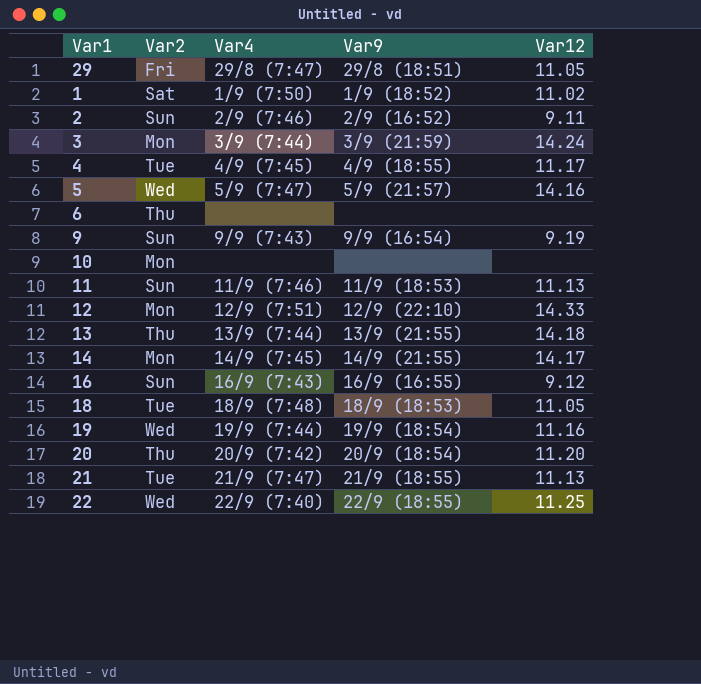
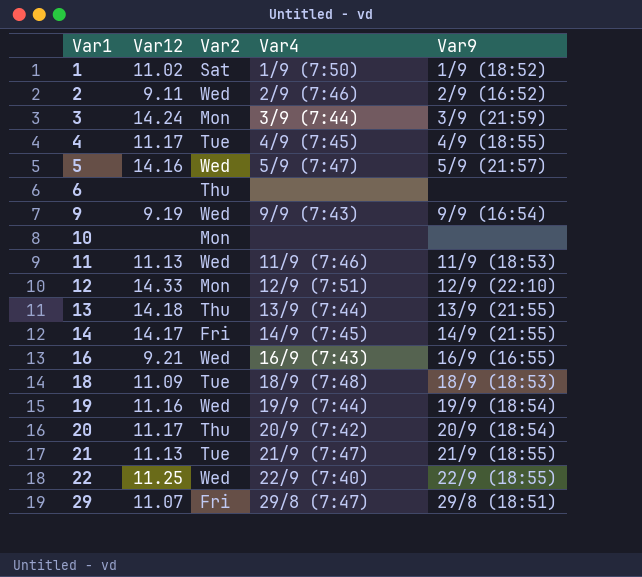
row order: none -> Var1 ascending
column Var12 | position: 5 -> 2
2 | Var2: Sun -> Wed
9 | Var2: Sun -> Wed
11 | Var2: Sun -> Wed
14 | Var2: Mon -> Fri
16 | Var12: 9.12 -> 9.21
16 | Var2: Sun -> Wed
18 | Var12: 11.05 -> 11.09
20 | Var12: 11.20 -> 11.17
29 | Var12: 11.05 -> 11.07

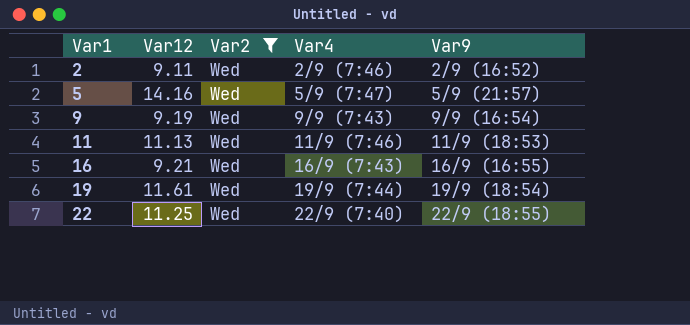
filter: none -> Var2 = Wed
19 | Var12: 11.16 -> 11.61

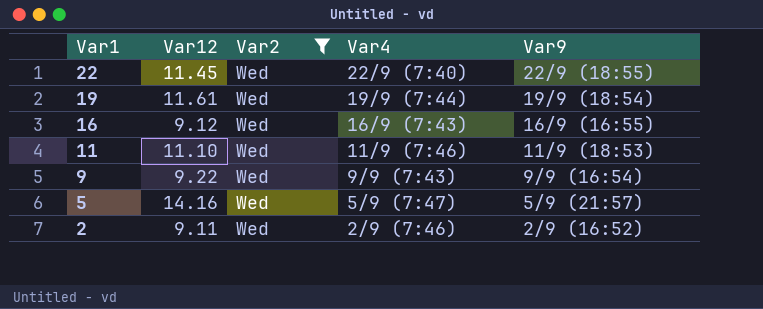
row order: Var1 ascending -> Var1 descending
22 | Var12: 11.25 -> 11.45
16 | Var12: 9.21 -> 9.12
11 | Var12: 11.13 -> 11.10
9 | Var12: 9.19 -> 9.22

